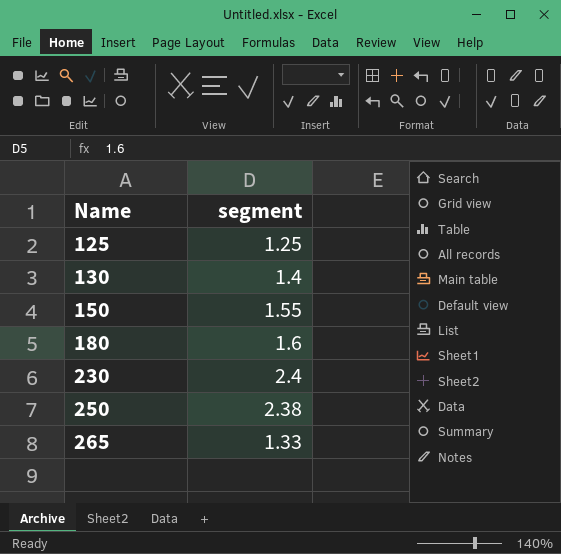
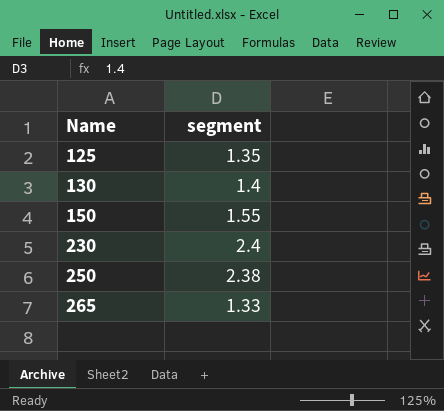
row 180: 1.6 -> none
125 | segment: 1.25 -> 1.35

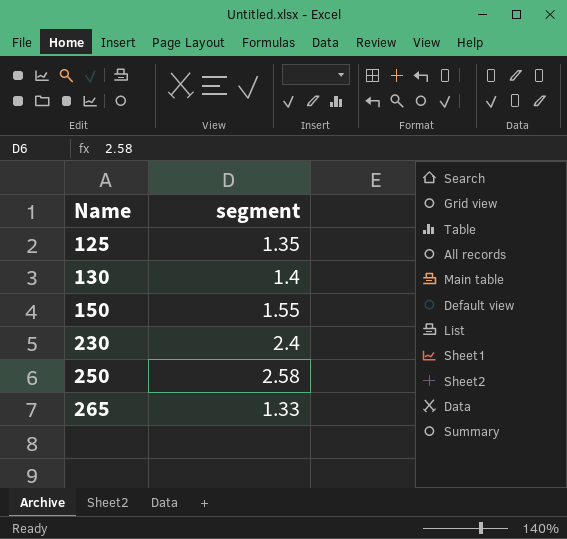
250 | segment: 2.38 -> 2.58

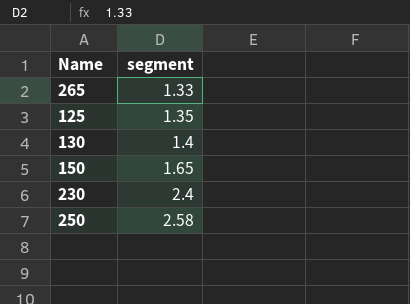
row order: Name ascending -> segment ascending
150 | segment: 1.55 -> 1.65

